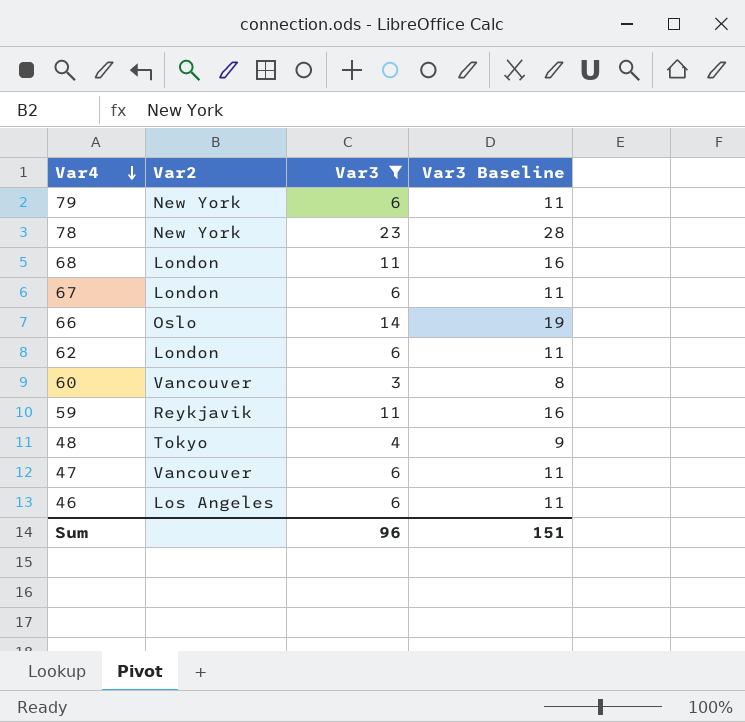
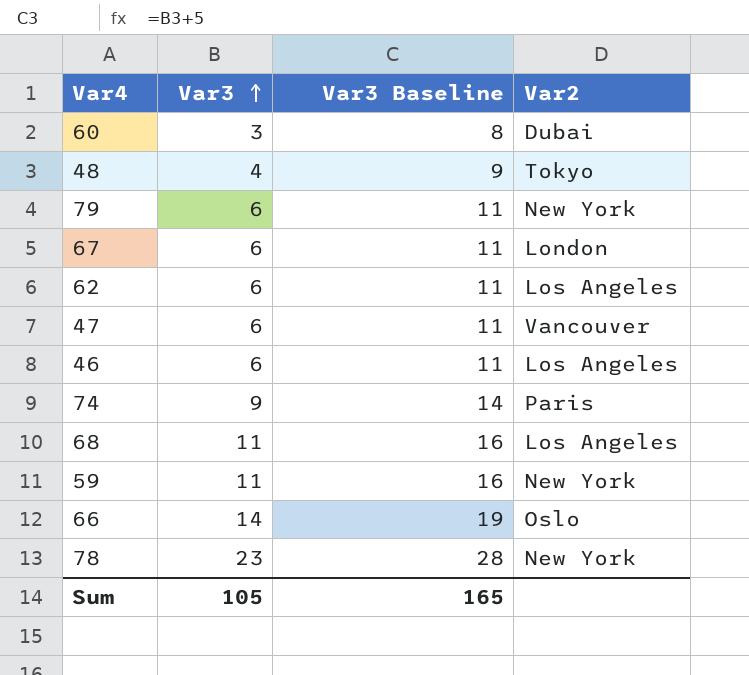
filter: Var3 != 9 -> none
row order: Var4 descending -> Var3 ascending
column Var2 | position: 2 -> 4
60 | Var2: Vancouver -> Dubai
62 | Var2: London -> Los Angeles
68 | Var2: London -> Los Angeles
59 | Var2: Reykjavik -> New York
Sum | Var3: 96 -> 105
Sum | Var3 Baseline: 151 -> 165

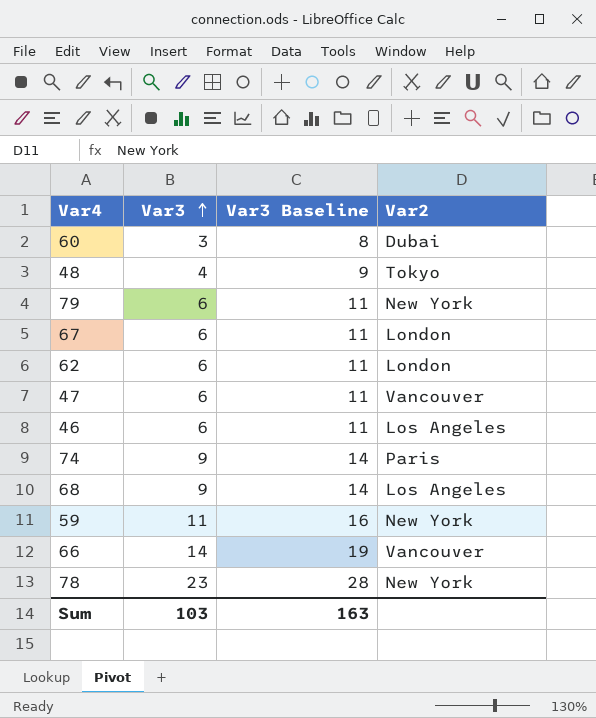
62 | Var2: Los Angeles -> London
68 | Var3: 11 -> 9
68 | Var3 Baseline: 16 -> 14
66 | Var2: Oslo -> Vancouver
Sum | Var3: 105 -> 103
Sum | Var3 Baseline: 165 -> 163

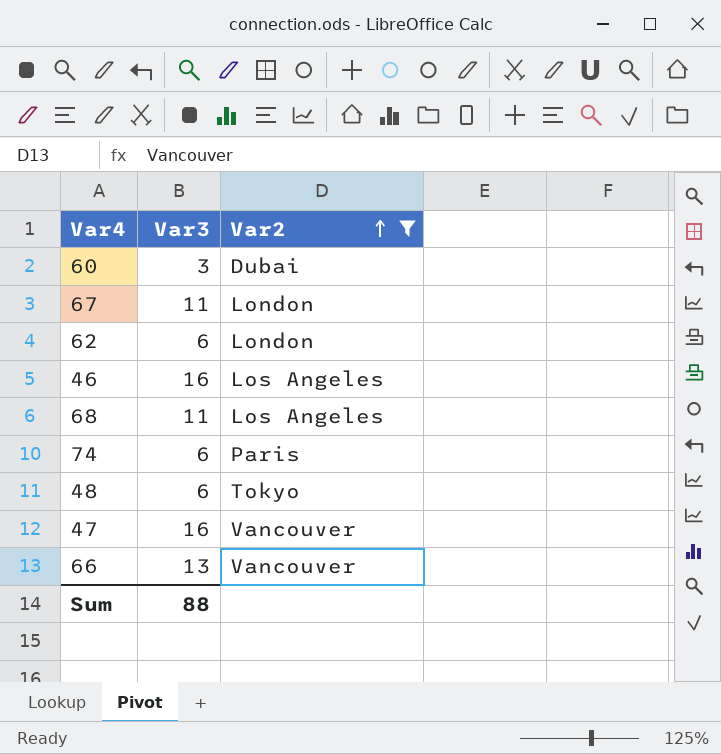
filter: none -> Var2 != New York
row order: Var3 ascending -> Var2 ascending
column Var3 Baseline | formula: [Var3] + 5 -> none
67 | Var3: 6 -> 11
46 | Var3: 6 -> 16
68 | Var3: 9 -> 11
74 | Var3: 9 -> 6
48 | Var3: 4 -> 6
47 | Var3: 6 -> 16
66 | Var3: 14 -> 13
Sum | Var3: 103 -> 88

